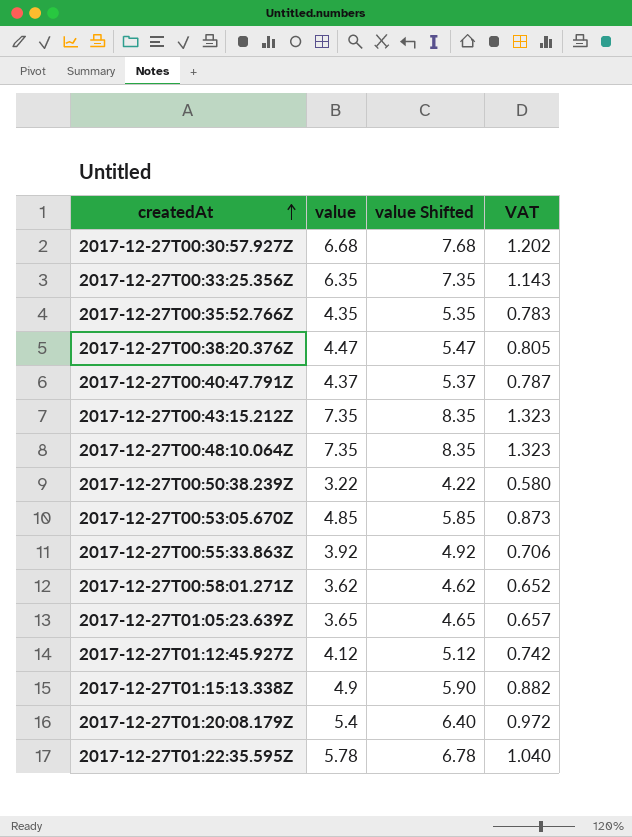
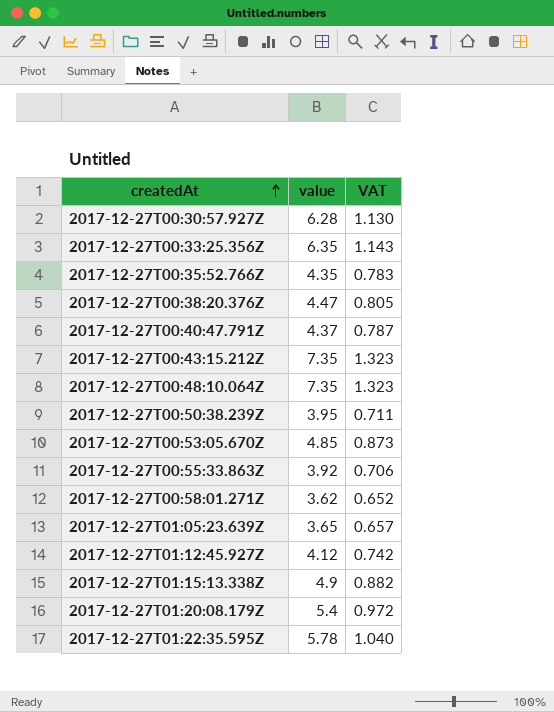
column value Shifted | formula: [value] + 1 -> none
2017-12-27T00:30:57.927Z | value: 6.68 -> 6.28
2017-12-27T00:30:57.927Z | VAT: 1.202 -> 1.130
2017-12-27T00:50:38.239Z | value: 3.22 -> 3.95
2017-12-27T00:50:38.239Z | VAT: 0.580 -> 0.711

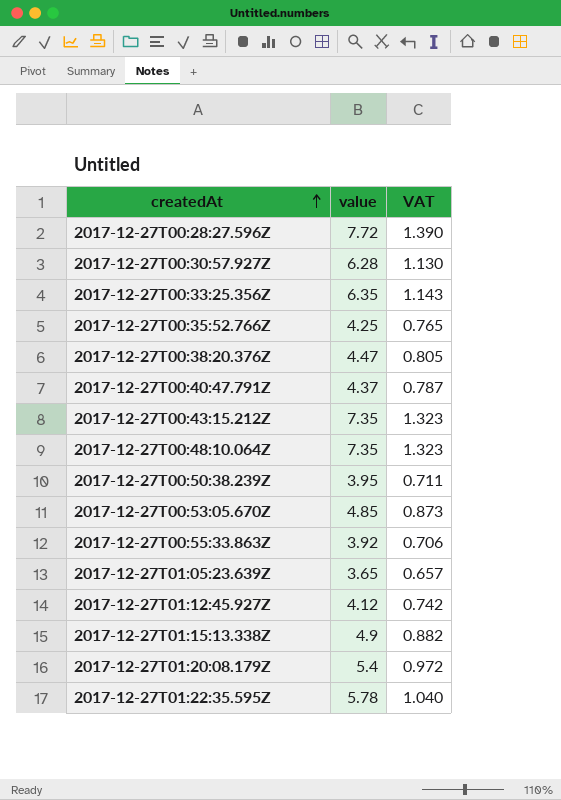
row 2017-12-27T00:58:01.271Z: 3.62 | 0.652 -> none
row 2017-12-27T00:28:27.596Z: none -> 7.72 | 1.390
2017-12-27T00:35:52.766Z | value: 4.35 -> 4.25
2017-12-27T00:35:52.766Z | VAT: 0.783 -> 0.765

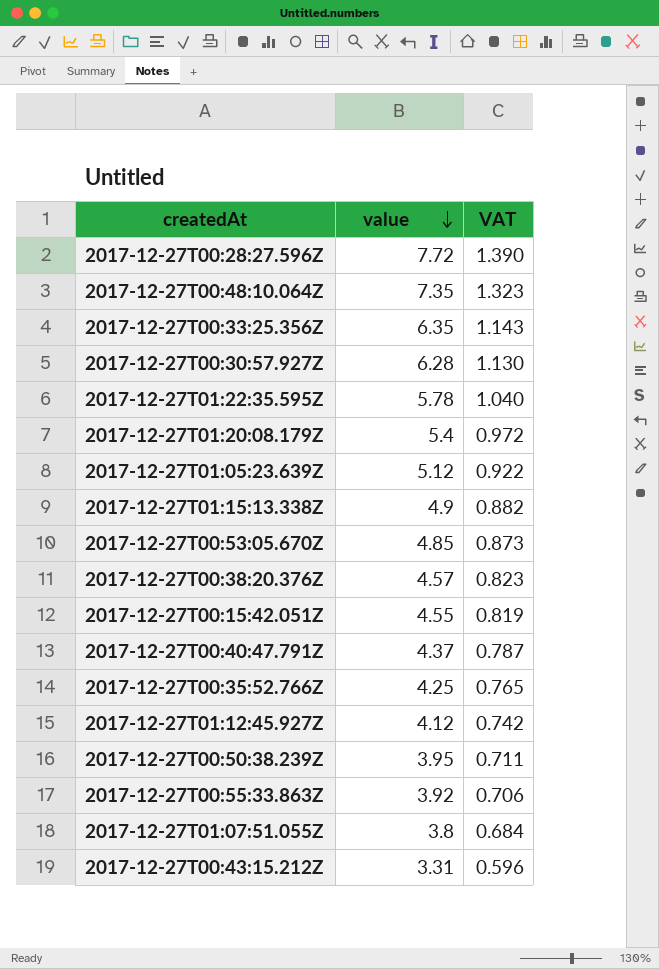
row order: createdAt ascending -> value descending
2017-12-27T01:05:23.639Z | value: 3.65 -> 5.12
2017-12-27T01:05:23.639Z | VAT: 0.657 -> 0.922
2017-12-27T00:38:20.376Z | value: 4.47 -> 4.57
2017-12-27T00:38:20.376Z | VAT: 0.805 -> 0.823
row 2017-12-27T00:15:42.051Z: none -> 4.55 | 0.819
row 2017-12-27T01:07:51.055Z: none -> 3.8 | 0.684
2017-12-27T00:43:15.212Z | value: 7.35 -> 3.31
2017-12-27T00:43:15.212Z | VAT: 1.323 -> 0.596

